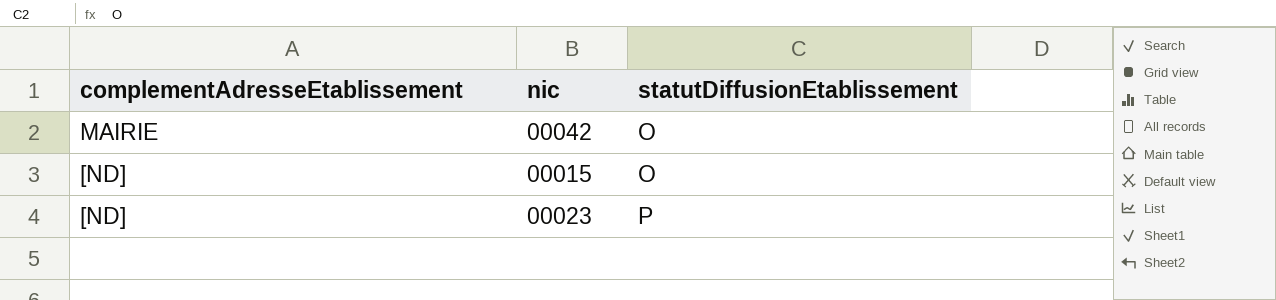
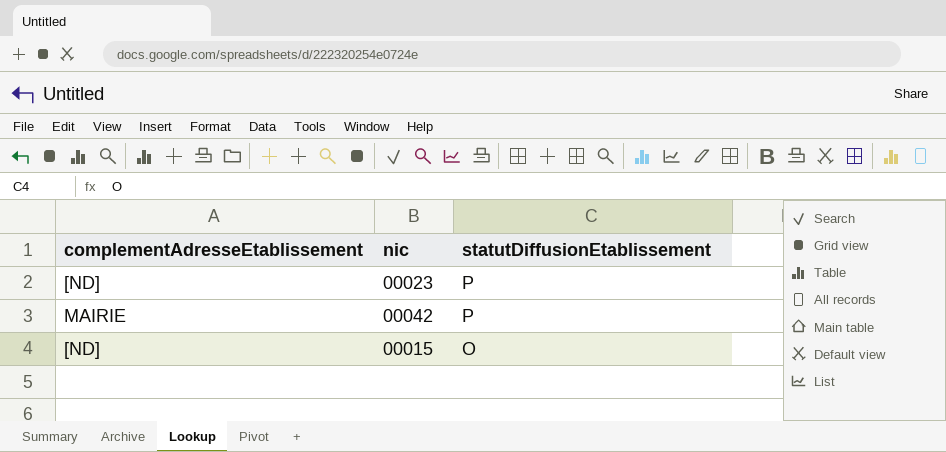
row order: complementAdresseEtablissement descending -> statutDiffusionEtablissement descending
00042 | statutDiffusionEtablissement: O -> P

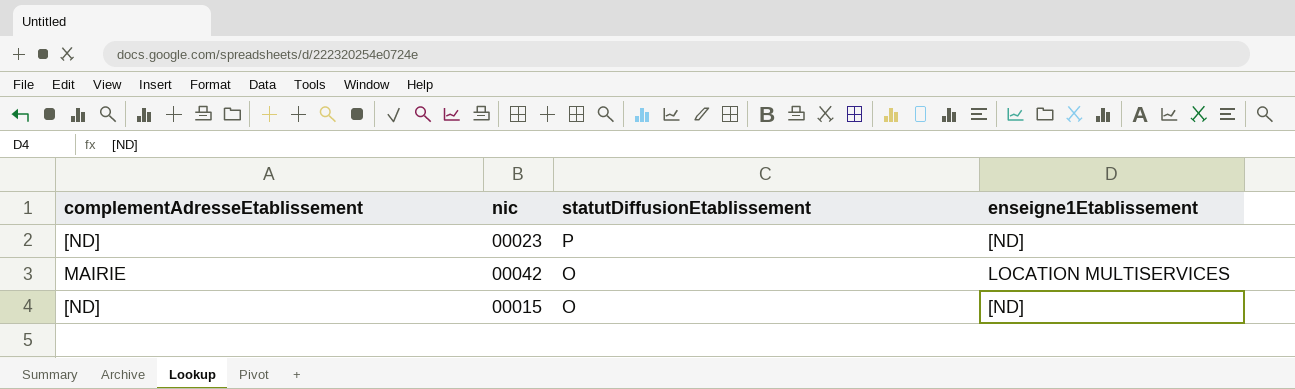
column enseigne1Etablissement | position: none -> 4
00042 | statutDiffusionEtablissement: P -> O

